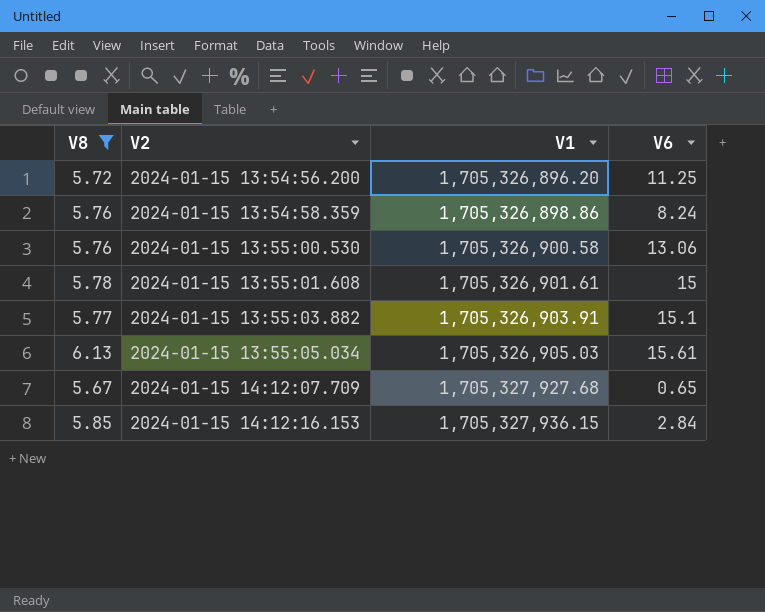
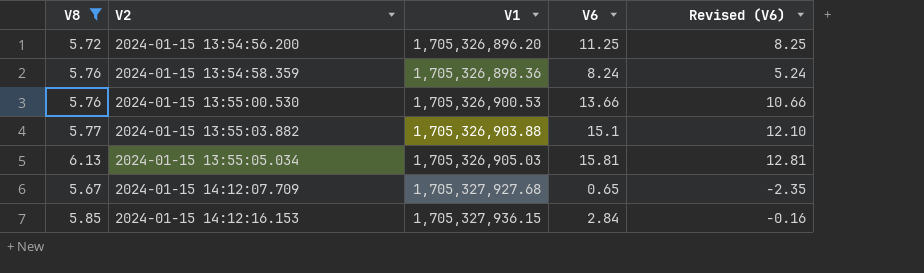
column Revised (V6) | formula: none -> [V6] - 3
row 2024-01-15 13:55:01.608: 5.78 | 1,705,326,901.61 | 15 -> none
2024-01-15 13:54:58.359 | V1: 1,705,326,898.86 -> 1,705,326,898.36
2024-01-15 13:55:00.530 | V1: 1,705,326,900.58 -> 1,705,326,900.53
2024-01-15 13:55:00.530 | V6: 13.06 -> 13.66
2024-01-15 13:55:03.882 | V1: 1,705,326,903.91 -> 1,705,326,903.88
2024-01-15 13:55:05.034 | V6: 15.61 -> 15.81

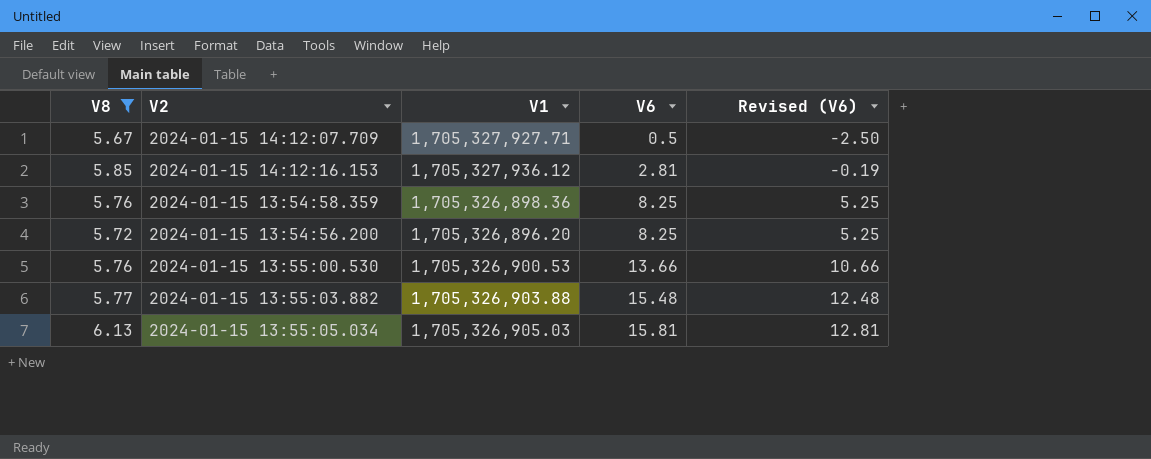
row order: V2 ascending -> V6 ascending
2024-01-15 14:12:07.709 | V1: 1,705,327,927.68 -> 1,705,327,927.71
2024-01-15 14:12:07.709 | V6: 0.65 -> 0.5
2024-01-15 14:12:07.709 | Revised (V6): -2.35 -> -2.50
2024-01-15 14:12:16.153 | V1: 1,705,327,936.15 -> 1,705,327,936.12
2024-01-15 14:12:16.153 | V6: 2.84 -> 2.81
2024-01-15 14:12:16.153 | Revised (V6): -0.16 -> -0.19
2024-01-15 13:54:58.359 | V6: 8.24 -> 8.25
2024-01-15 13:54:58.359 | Revised (V6): 5.24 -> 5.25
2024-01-15 13:54:56.200 | V6: 11.25 -> 8.25
2024-01-15 13:54:56.200 | Revised (V6): 8.25 -> 5.25
2024-01-15 13:55:03.882 | V6: 15.1 -> 15.48
2024-01-15 13:55:03.882 | Revised (V6): 12.10 -> 12.48

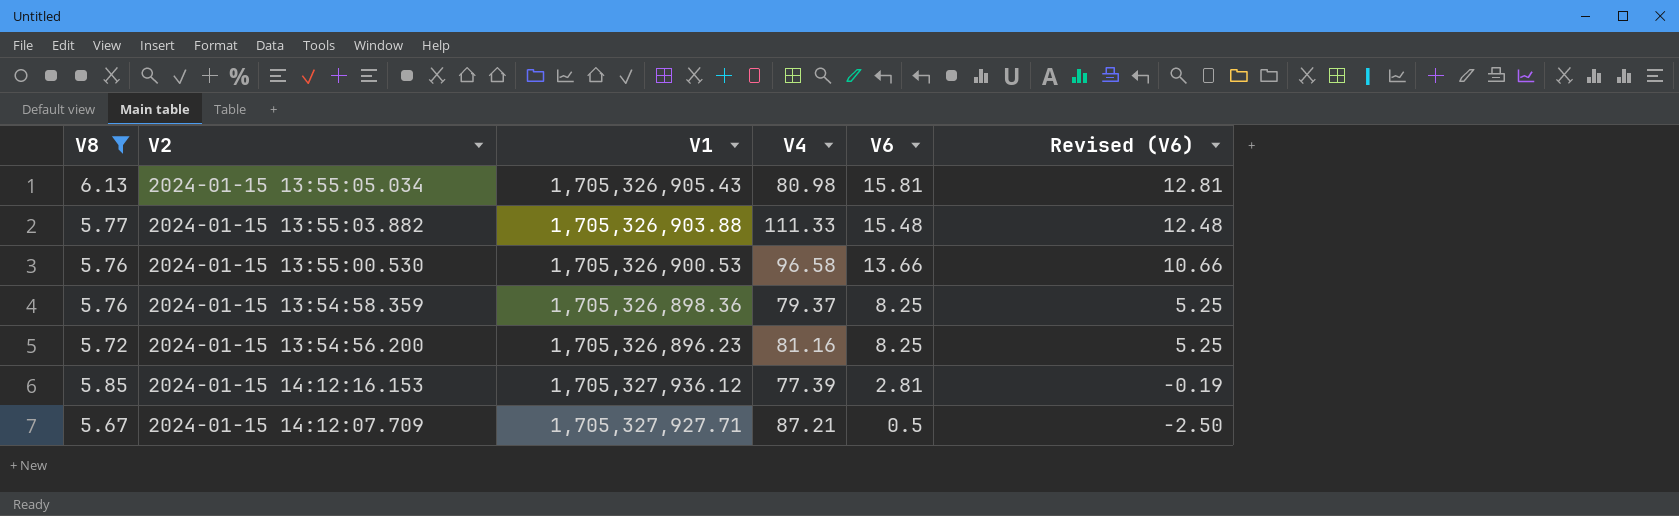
row order: V6 ascending -> V6 descending
column V4 | position: none -> 4
2024-01-15 13:55:05.034 | V1: 1,705,326,905.03 -> 1,705,326,905.43
2024-01-15 13:54:56.200 | V1: 1,705,326,896.20 -> 1,705,326,896.23

